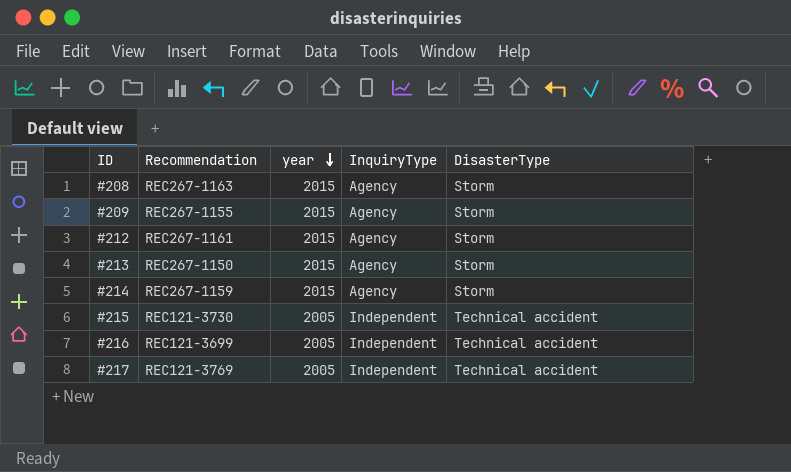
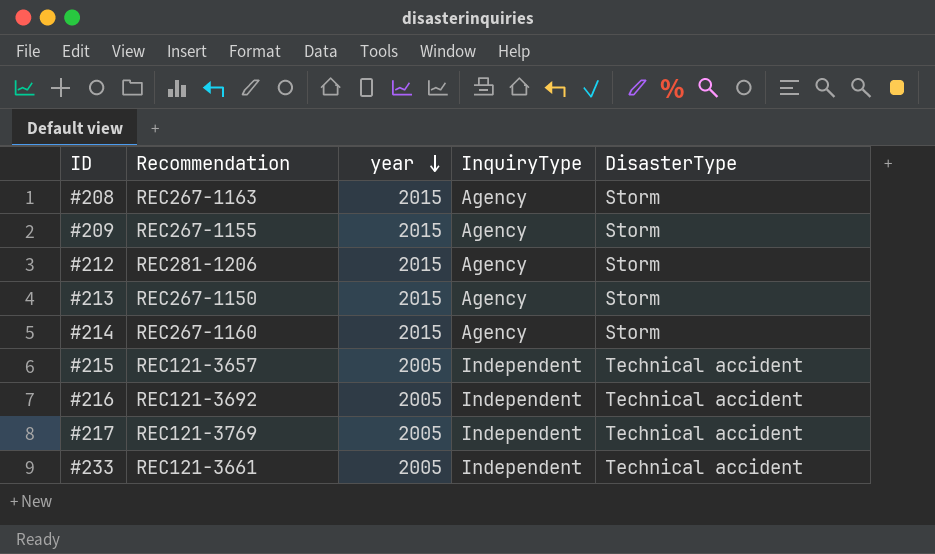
#212 | Recommendation: REC267-1161 -> REC281-1206
#214 | Recommendation: REC267-1159 -> REC267-1160
#215 | Recommendation: REC121-3730 -> REC121-3657
#216 | Recommendation: REC121-3699 -> REC121-3692
row #233: none -> REC121-3661 | 2005 | Independent | Technical accident

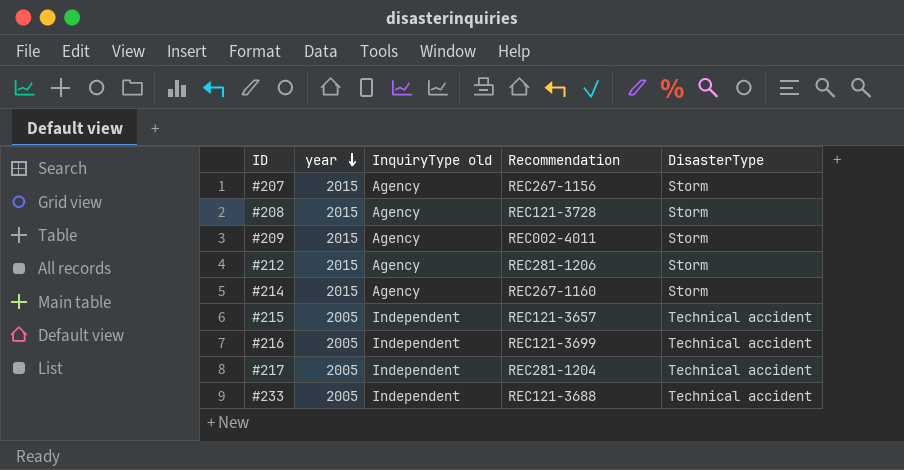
column name: InquiryType -> InquiryType old
column Recommendation | position: 2 -> 4
row #213: REC267-1150 | 2015 | Agency | Storm -> none
row #207: none -> 2015 | Agency | REC267-1156 | Storm
#208 | Recommendation: REC267-1163 -> REC121-3728
#209 | Recommendation: REC267-1155 -> REC002-4011
#216 | Recommendation: REC121-3692 -> REC121-3699
#217 | Recommendation: REC121-3769 -> REC281-1204
#233 | Recommendation: REC121-3661 -> REC121-3688

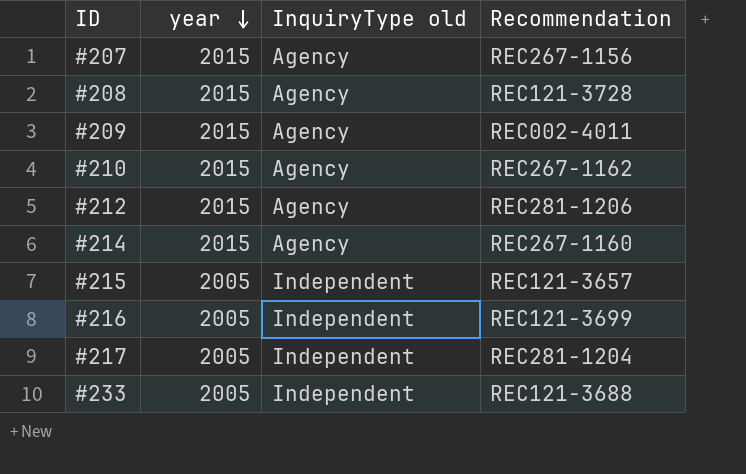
column DisasterType | position: 5 -> none
row #210: none -> 2015 | Agency | REC267-1162

